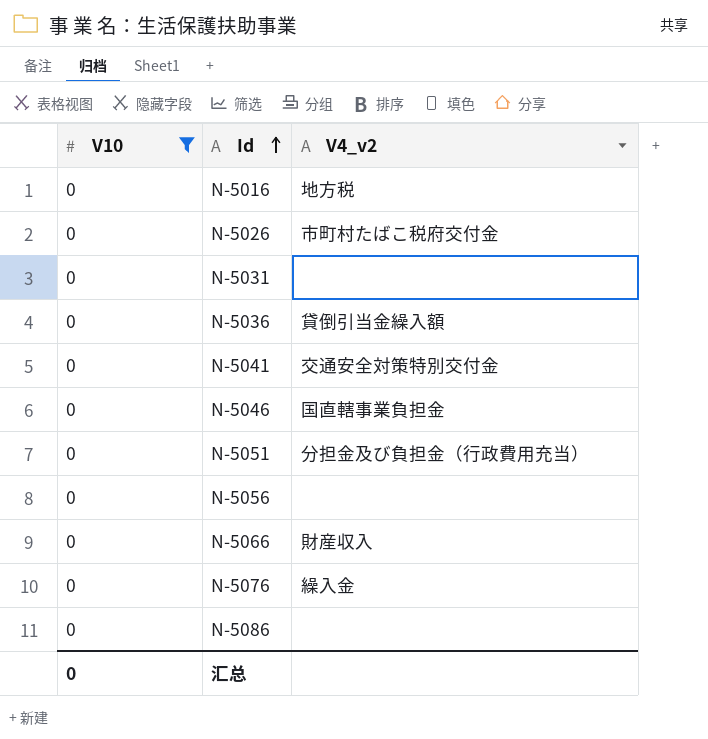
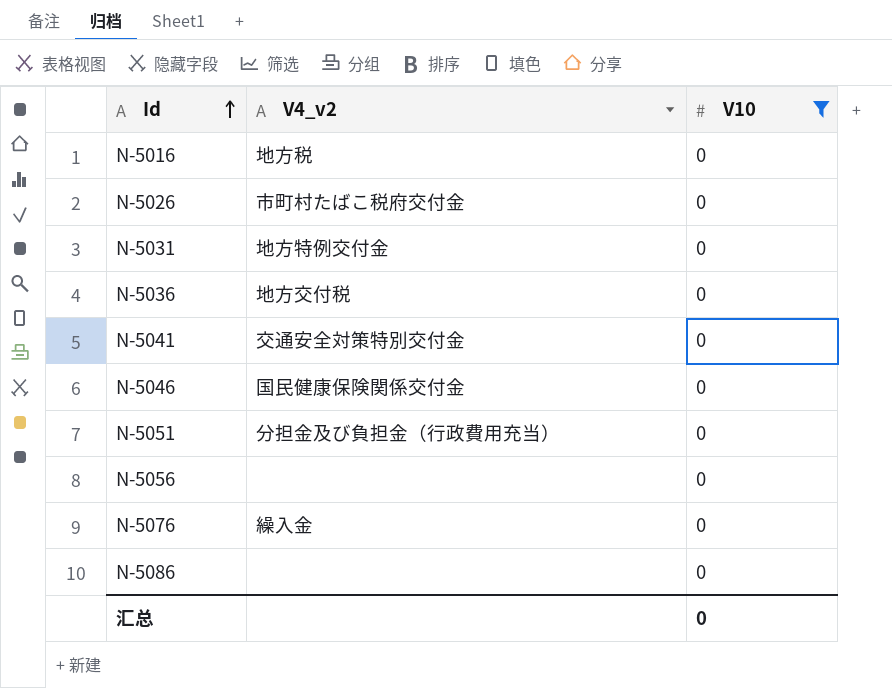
column V10 | position: 1 -> 3
row N-5066: 0 | 財産収入 -> none
N-5031 | V4_v2: none -> 地方特例交付金
N-5036 | V4_v2: 貸倒引当金繰入額 -> 地方交付税
N-5046 | V4_v2: 国直轄事業負担金 -> 国民健康保険関係交付金

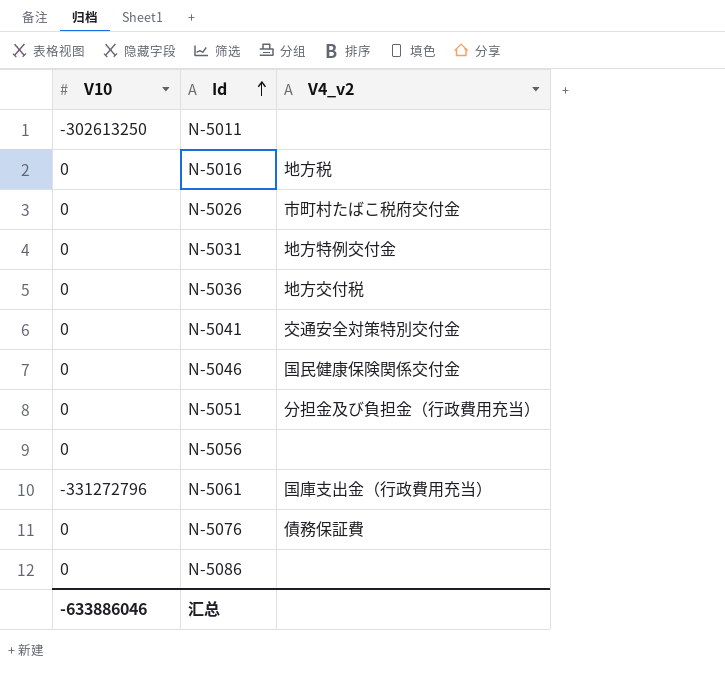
filter: V10 = 0 -> none
column V10 | position: 3 -> 1
N-5076 | V4_v2: 繰入金 -> 債務保証費
汇总 | V10: 0 -> -633886046

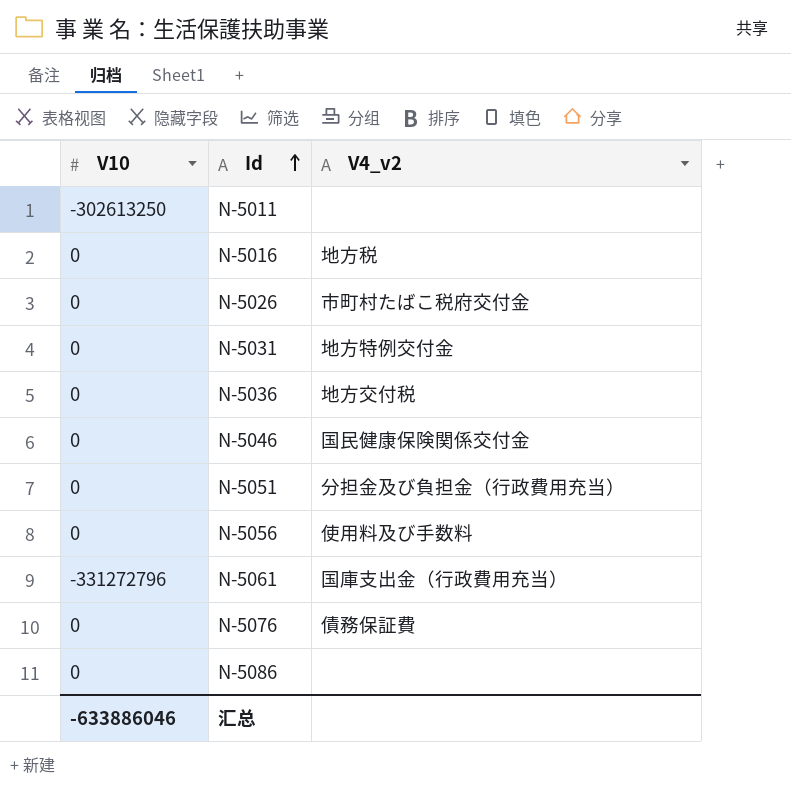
row N-5041: 0 | 交通安全対策特別交付金 -> none
N-5056 | V4_v2: none -> 使用料及び手数料

